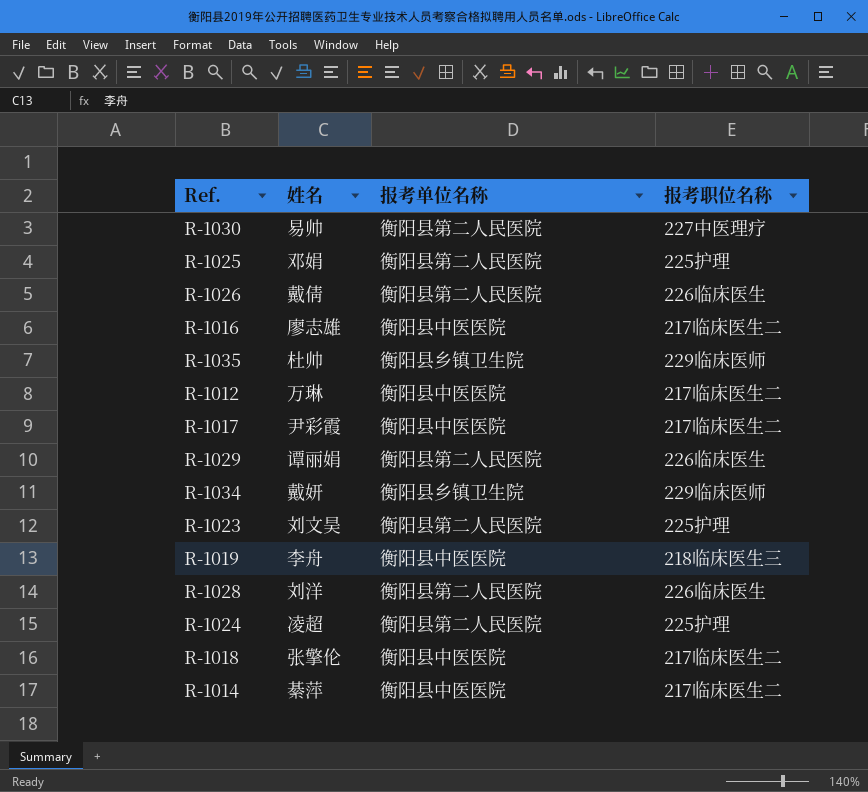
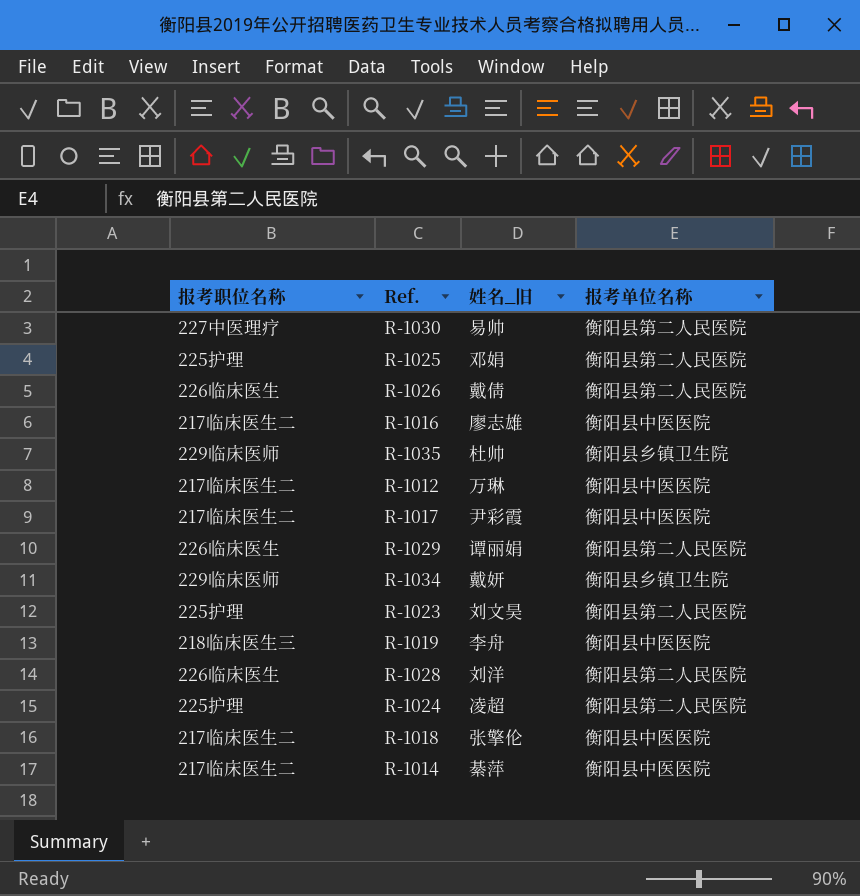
column 报考职位名称 | position: 4 -> 1
column name: 姓名 -> 姓名_旧

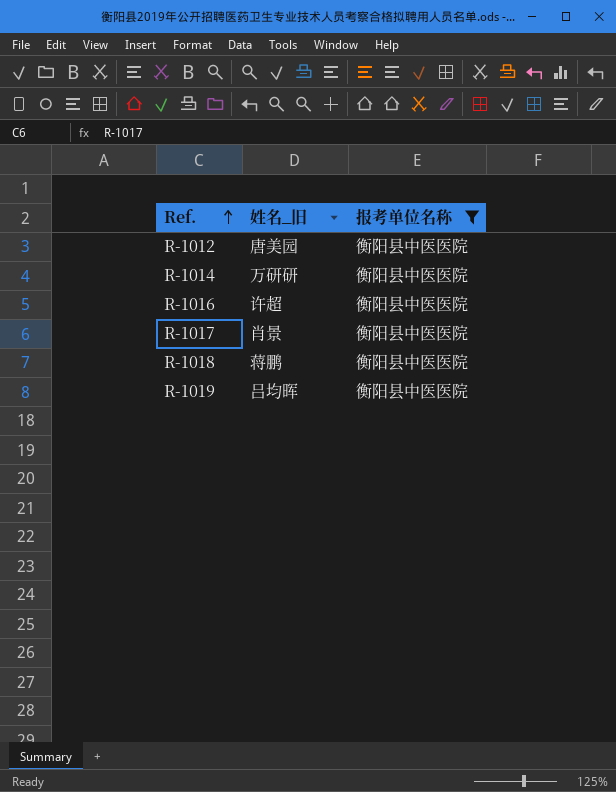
filter: none -> 报考单位名称 = 衡阳县中医医院
row order: none -> Ref. ascending
column 报考职位名称 | position: 1 -> none
R-1012 | 姓名_旧: 万琳 -> 唐美园
R-1014 | 姓名_旧: 綦萍 -> 万研研
R-1016 | 姓名_旧: 廖志雄 -> 许超
R-1017 | 姓名_旧: 尹彩霞 -> 肖景
R-1018 | 姓名_旧: 张擎伦 -> 蒋鹏
R-1019 | 姓名_旧: 李舟 -> 吕均晖

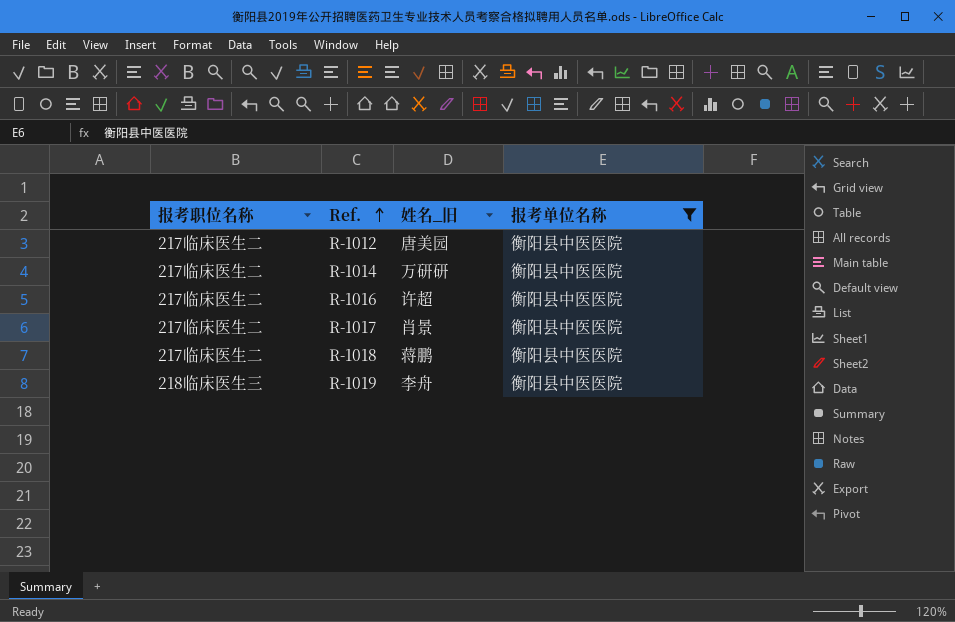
column 报考职位名称 | position: none -> 1
R-1019 | 姓名_旧: 吕均晖 -> 李舟

